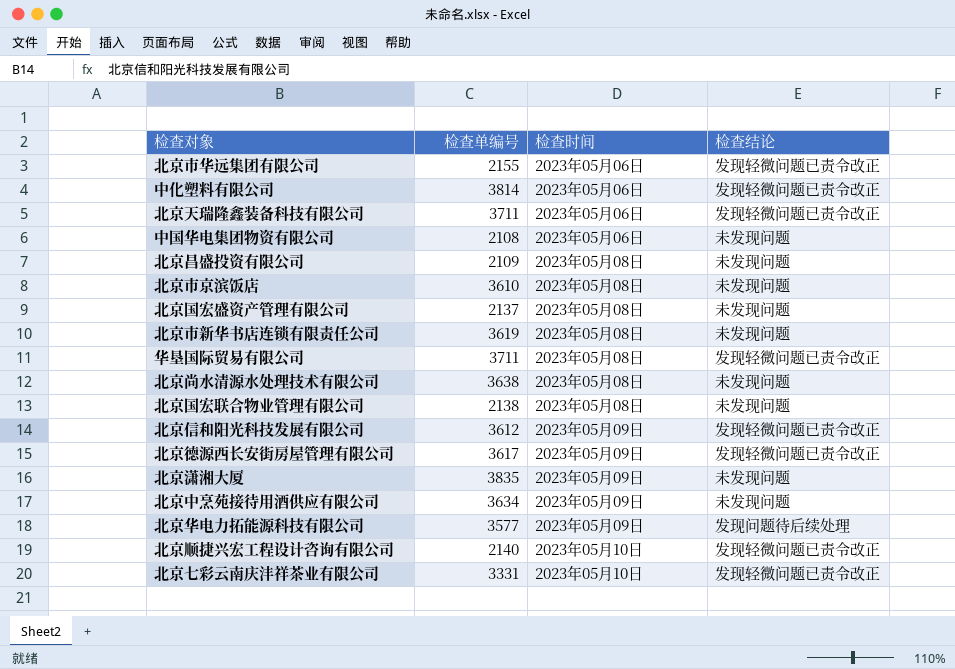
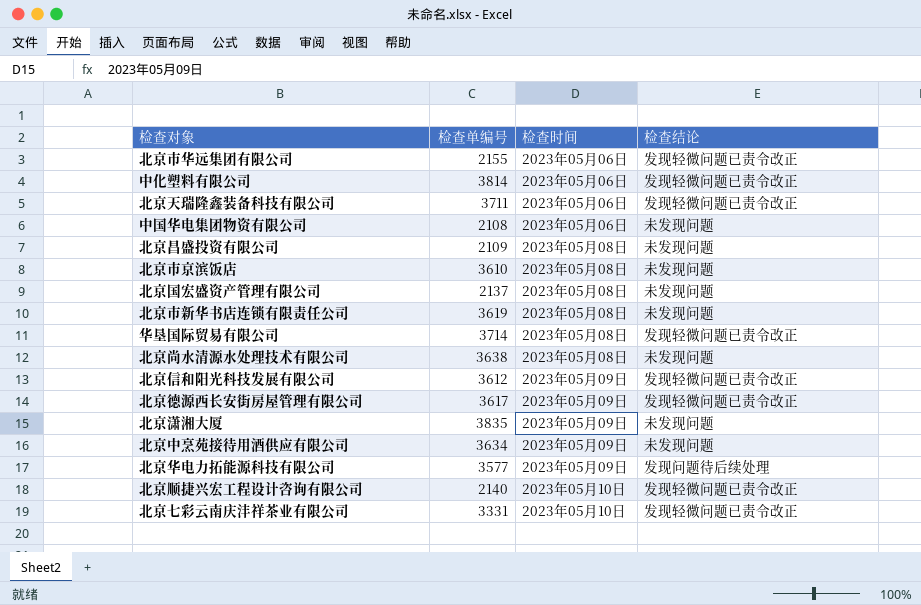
row 北京国宏联合物业管理有限公司: 2138 | 2023年05月08日 | 未发现问题 -> none
华垦国际贸易有限公司 | 检查单编号: 3711 -> 3714

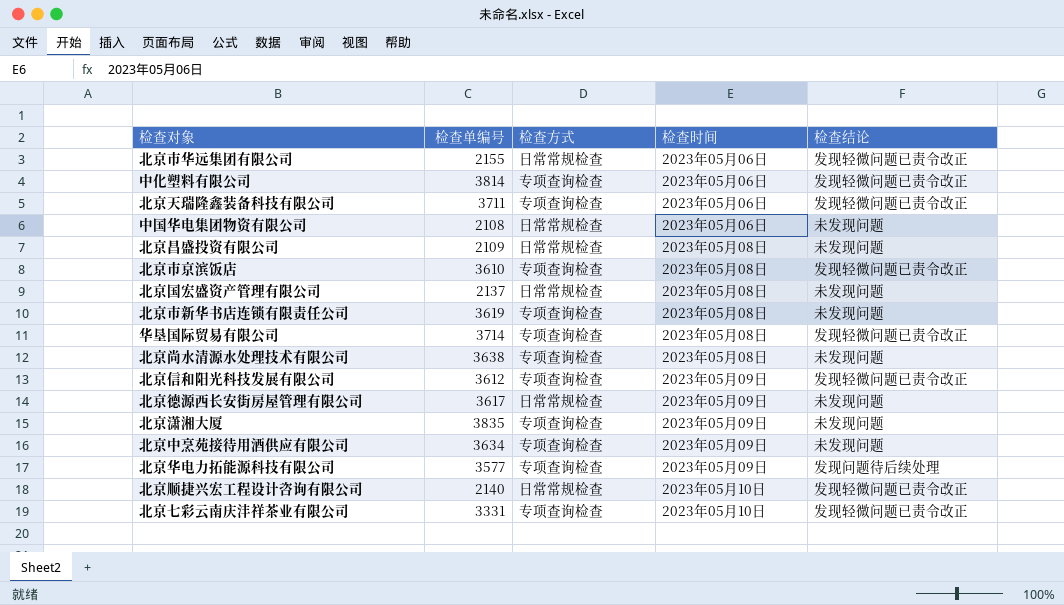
column 检查方式 | position: none -> 3
北京市京滨饭店 | 检查结论: 未发现问题 -> 发现轻微问题已责令改正
北京德源西长安街房屋管理有限公司 | 检查结论: 发现轻微问题已责令改正 -> 未发现问题

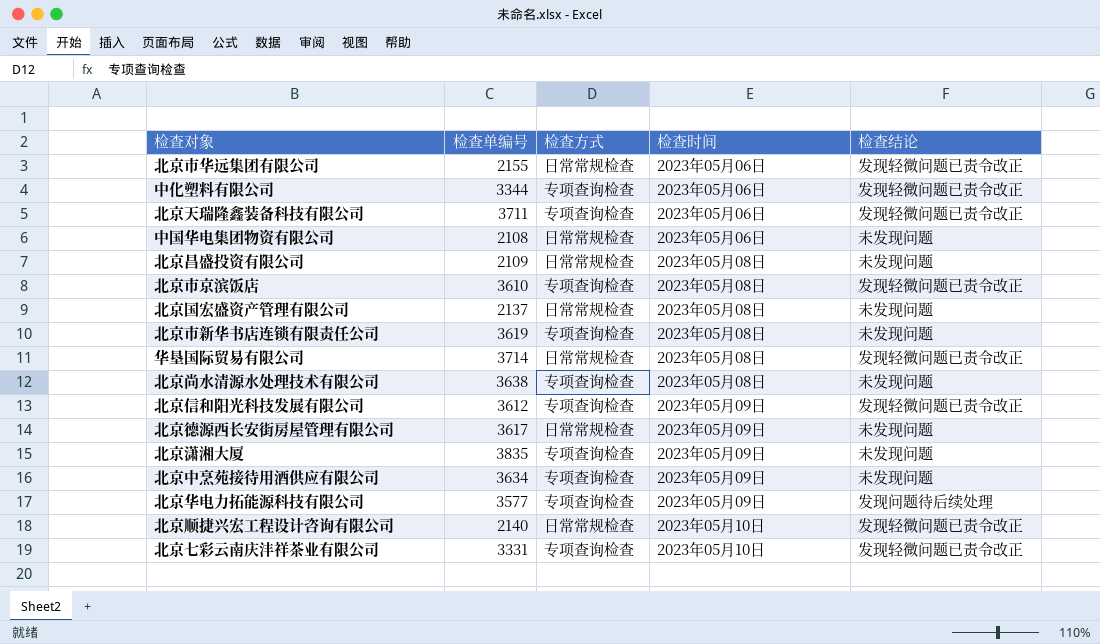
中化塑料有限公司 | 检查单编号: 3814 -> 3344
华垦国际贸易有限公司 | 检查方式: 专项查询检查 -> 日常常规检查

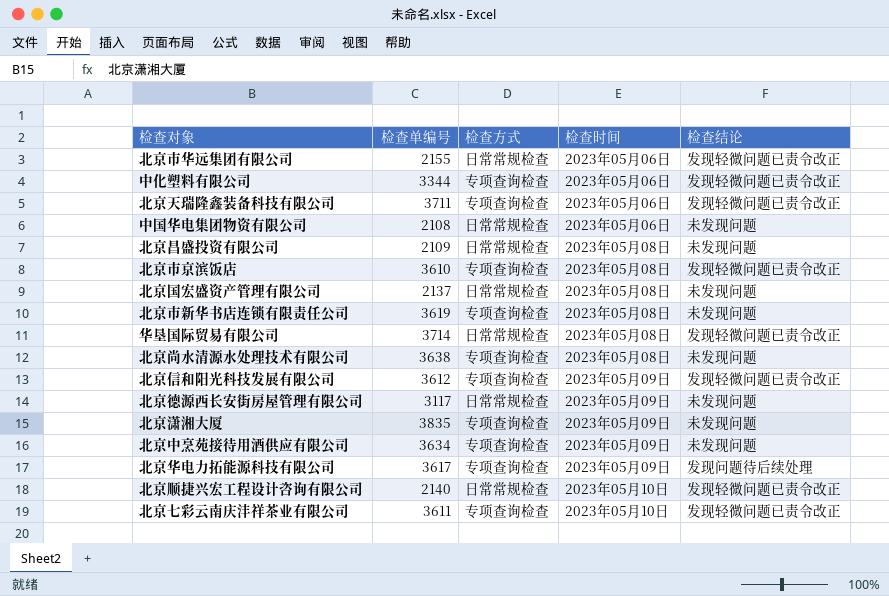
北京德源西长安街房屋管理有限公司 | 检查单编号: 3617 -> 3117
北京华电力拓能源科技有限公司 | 检查单编号: 3577 -> 3617
北京七彩云南庆沣祥茶业有限公司 | 检查单编号: 3331 -> 3611

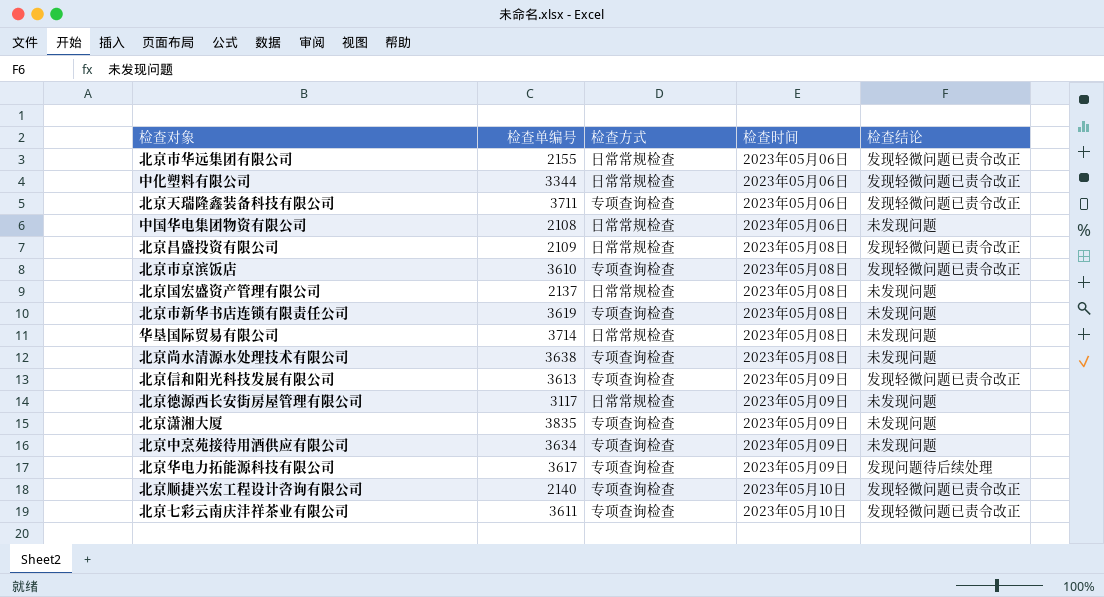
中化塑料有限公司 | 检查方式: 专项查询检查 -> 日常常规检查
北京昌盛投资有限公司 | 检查结论: 未发现问题 -> 发现轻微问题已责令改正
华垦国际贸易有限公司 | 检查结论: 发现轻微问题已责令改正 -> 未发现问题
北京信和阳光科技发展有限公司 | 检查单编号: 3612 -> 3613
北京顺捷兴宏工程设计咨询有限公司 | 检查方式: 日常常规检查 -> 专项查询检查

